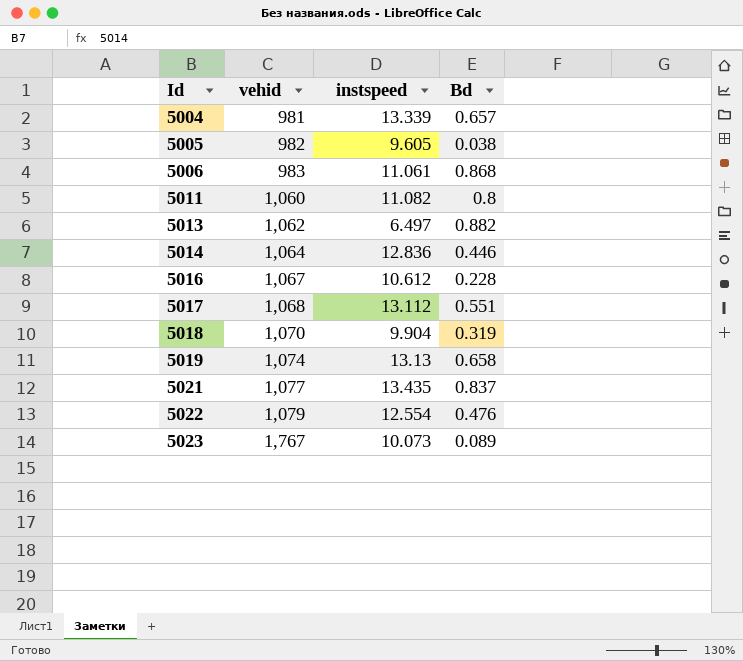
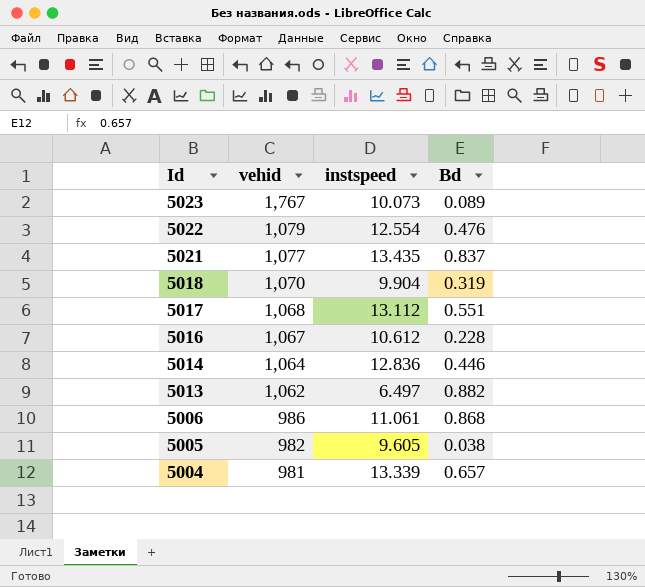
row order: Id ascending -> Id descending
row 5011: 1,060 | 11.082 | 0.8 -> none
row 5019: 1,074 | 13.13 | 0.658 -> none
5006 | vehid: 983 -> 986

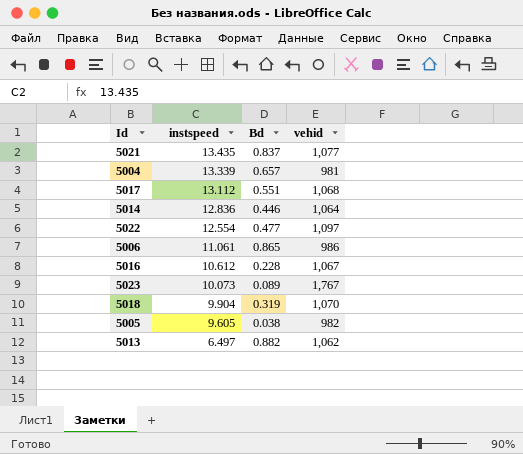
row order: Id descending -> instspeed descending
column vehid | position: 2 -> 4
5022 | Bd: 0.476 -> 0.477
5022 | vehid: 1,079 -> 1,097
5006 | Bd: 0.868 -> 0.865

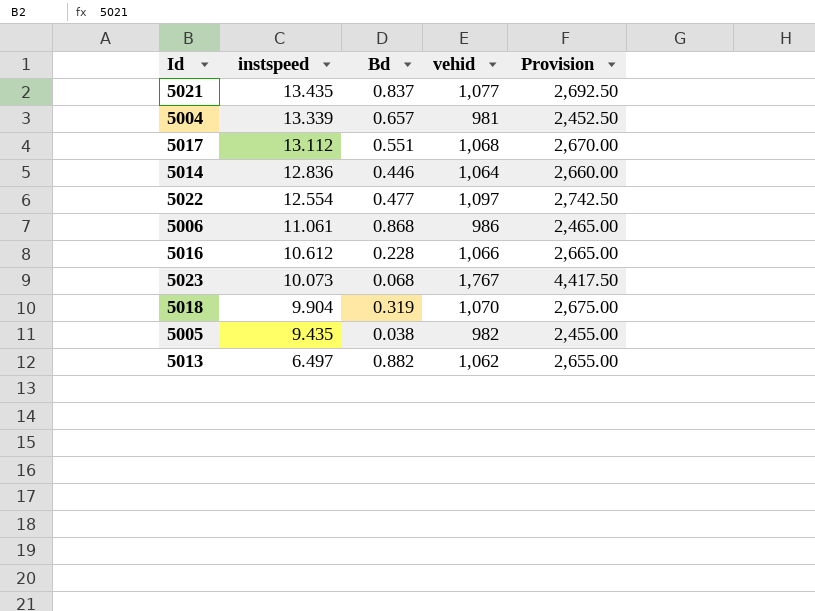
column Provision | formula: none -> [vehid] * 2.5
5006 | Bd: 0.865 -> 0.868
5016 | vehid: 1,067 -> 1,066
5023 | Bd: 0.089 -> 0.068
5005 | instspeed: 9.605 -> 9.435

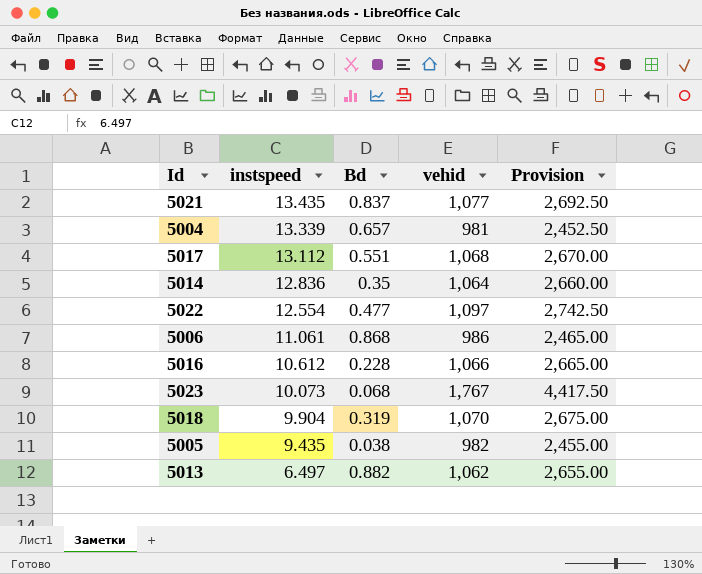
5014 | Bd: 0.446 -> 0.35

